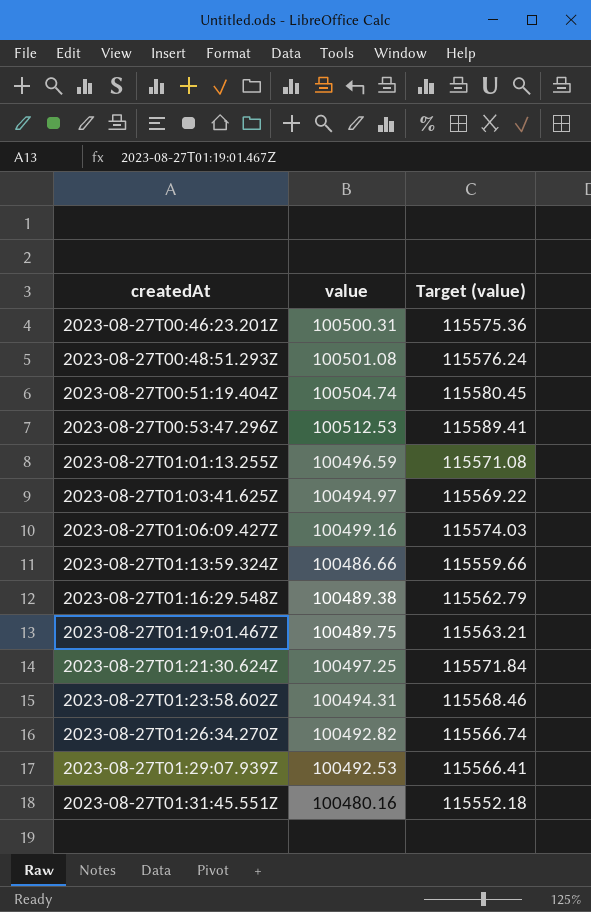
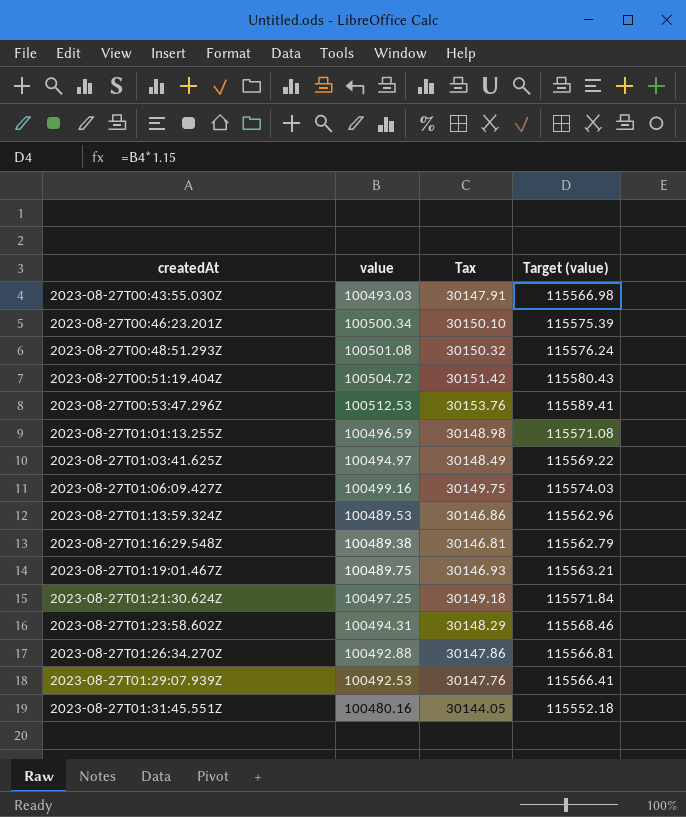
column Tax | formula: none -> [value] * 0.3
row 2023-08-27T00:43:55.030Z: none -> 100493.03 | 30147.91 | 115566.98
2023-08-27T00:46:23.201Z | value: 100500.31 -> 100500.34
2023-08-27T00:46:23.201Z | Target (value): 115575.36 -> 115575.39
2023-08-27T00:51:19.404Z | value: 100504.74 -> 100504.72
2023-08-27T00:51:19.404Z | Target (value): 115580.45 -> 115580.43
2023-08-27T01:13:59.324Z | value: 100486.66 -> 100489.53
2023-08-27T01:13:59.324Z | Target (value): 115559.66 -> 115562.96
2023-08-27T01:26:34.270Z | value: 100492.82 -> 100492.88
2023-08-27T01:26:34.270Z | Target (value): 115566.74 -> 115566.81

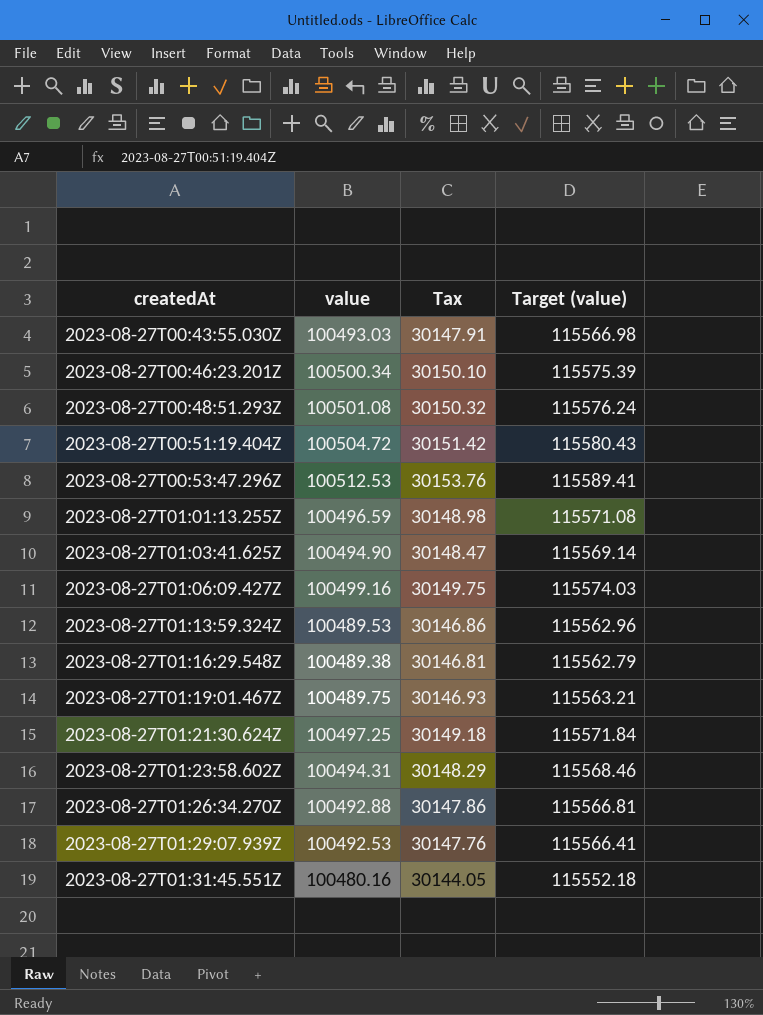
2023-08-27T01:03:41.625Z | value: 100494.97 -> 100494.90
2023-08-27T01:03:41.625Z | Tax: 30148.49 -> 30148.47
2023-08-27T01:03:41.625Z | Target (value): 115569.22 -> 115569.14

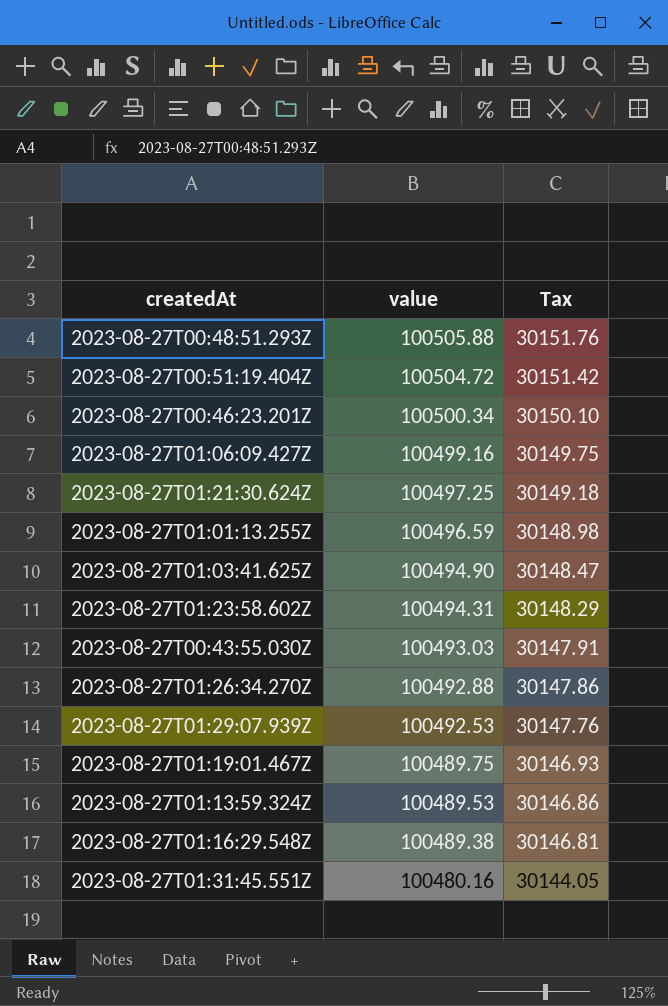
row order: createdAt ascending -> value descending
column Target (value) | formula: [value] * 1.15 -> none
row 2023-08-27T00:53:47.296Z: 100512.53 | 30153.76 | 115589.41 -> none
2023-08-27T00:48:51.293Z | value: 100501.08 -> 100505.88
2023-08-27T00:48:51.293Z | Tax: 30150.32 -> 30151.76

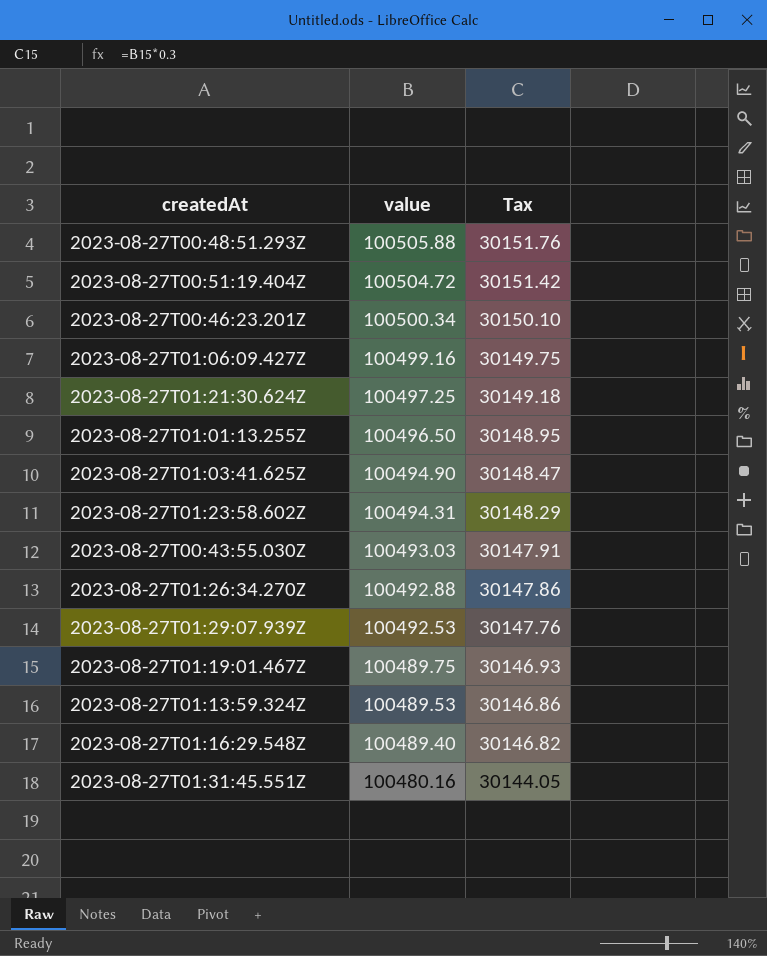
2023-08-27T01:01:13.255Z | value: 100496.59 -> 100496.50
2023-08-27T01:01:13.255Z | Tax: 30148.98 -> 30148.95
2023-08-27T01:16:29.548Z | value: 100489.38 -> 100489.40
2023-08-27T01:16:29.548Z | Tax: 30146.81 -> 30146.82

